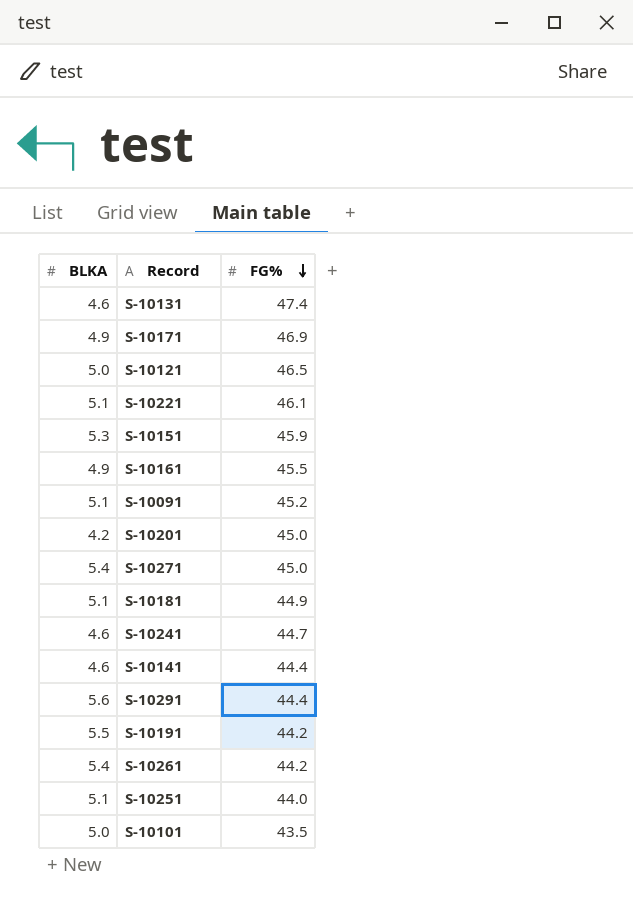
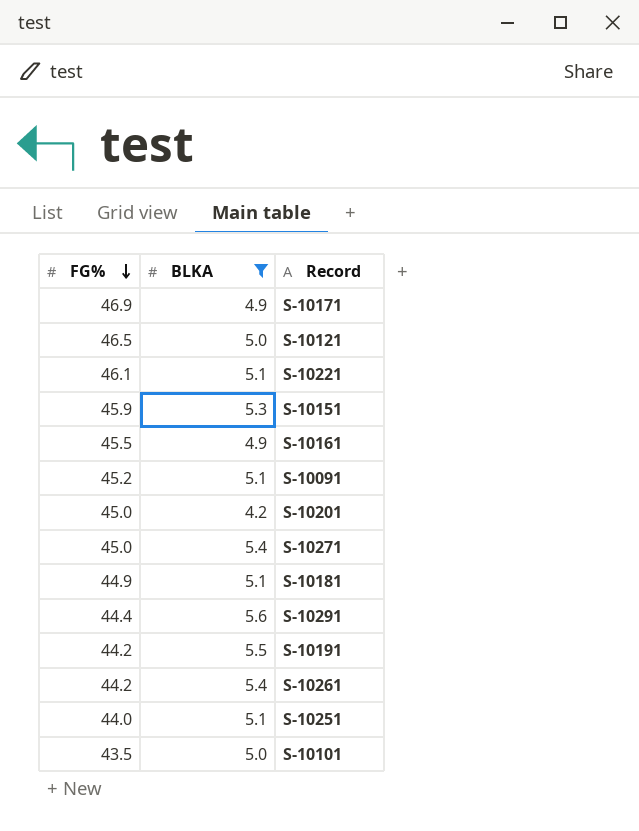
filter: none -> BLKA != 4.6
column FG% | position: 3 -> 1

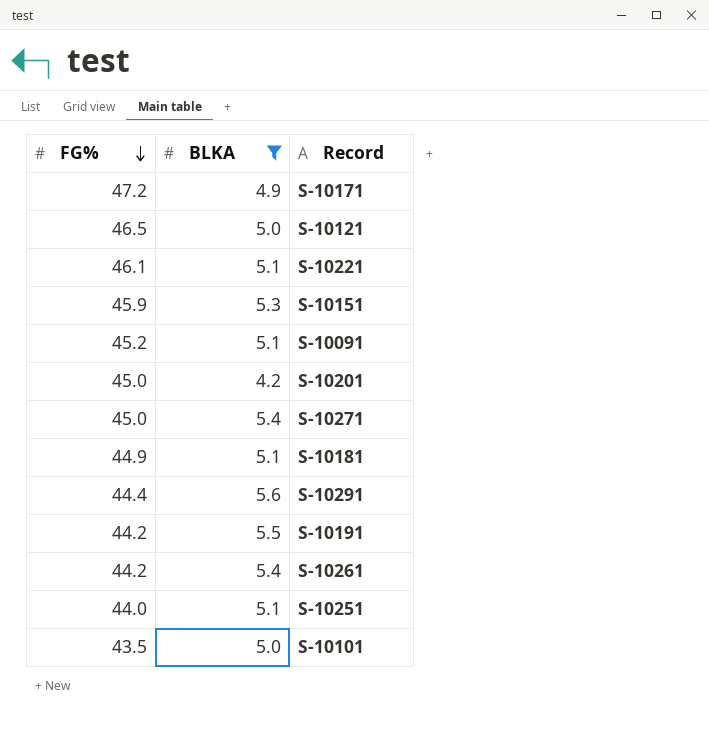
row S-10161: 45.5 | 4.9 -> none
S-10171 | FG%: 46.9 -> 47.2

